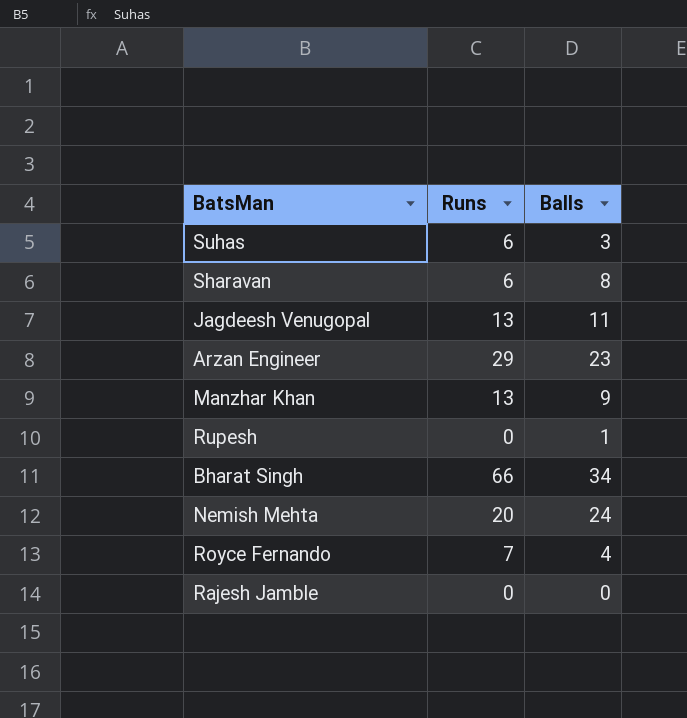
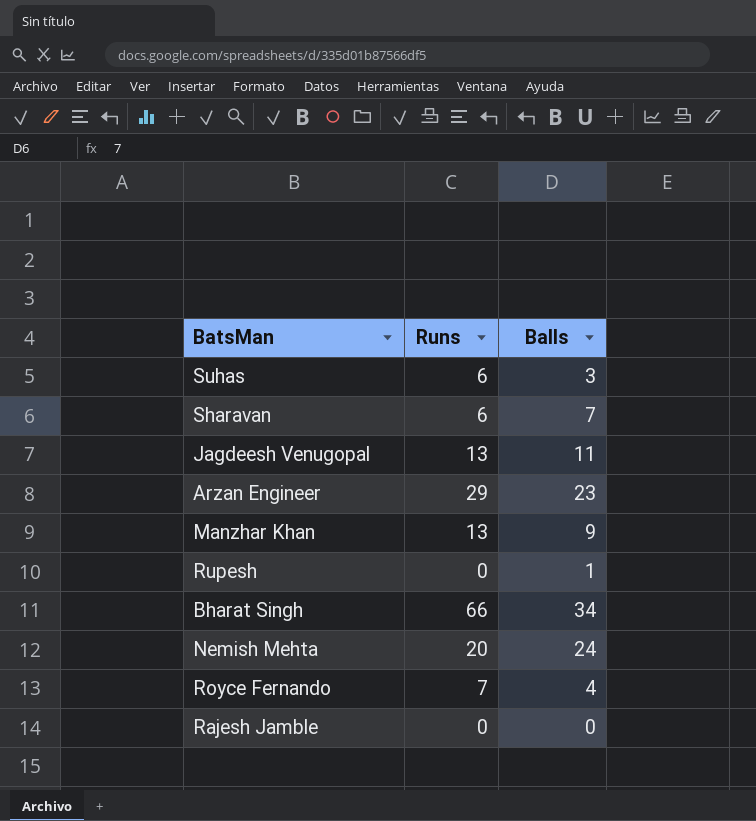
Sharavan | Balls: 8 -> 7

